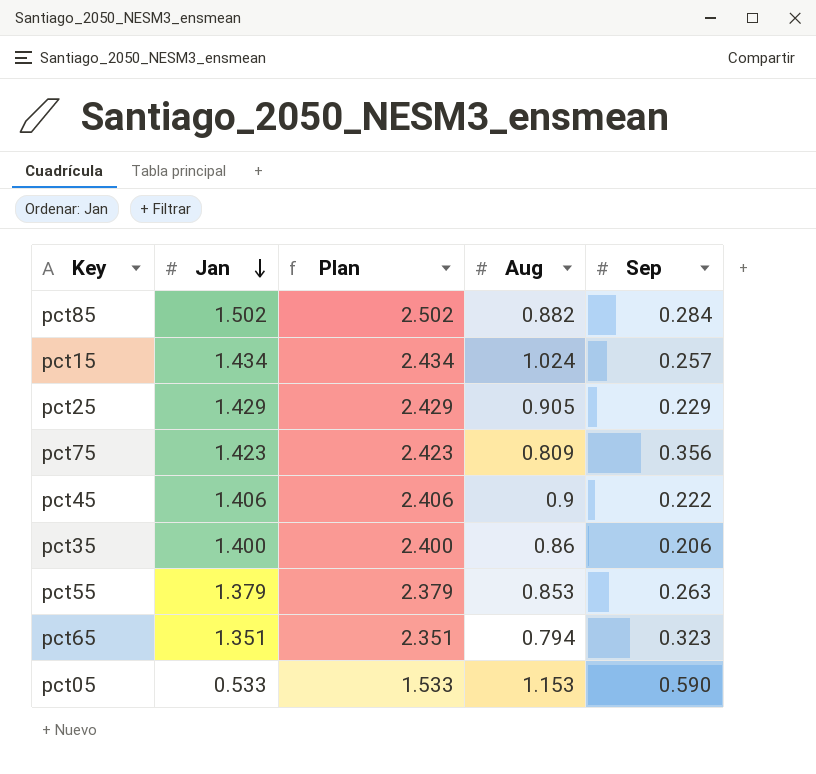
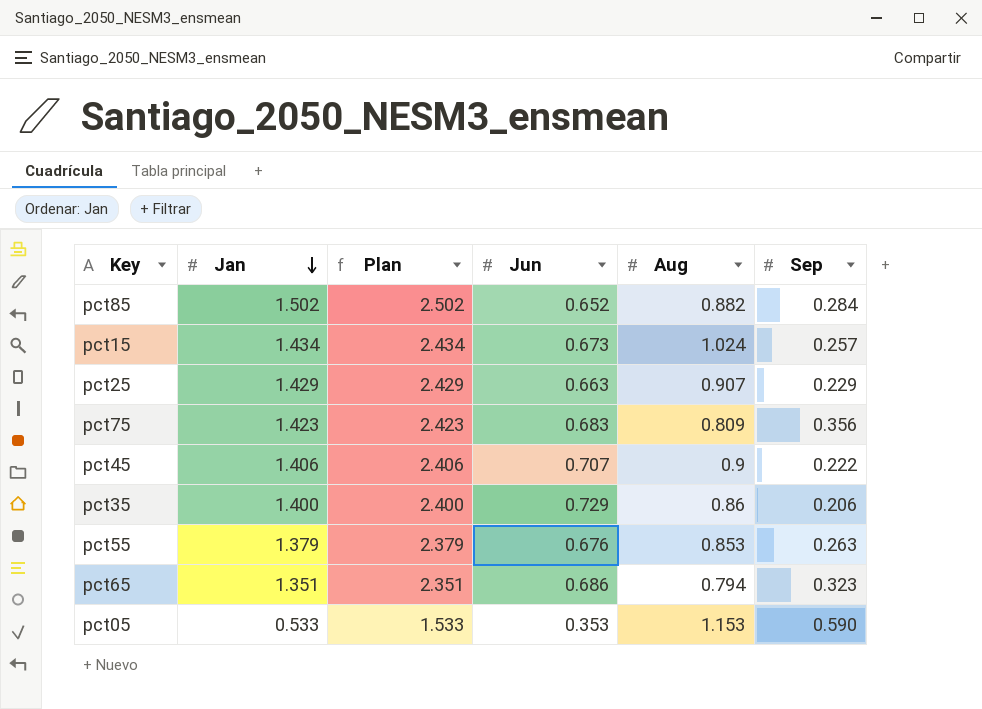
column Jun | position: none -> 4
pct25 | Aug: 0.905 -> 0.907

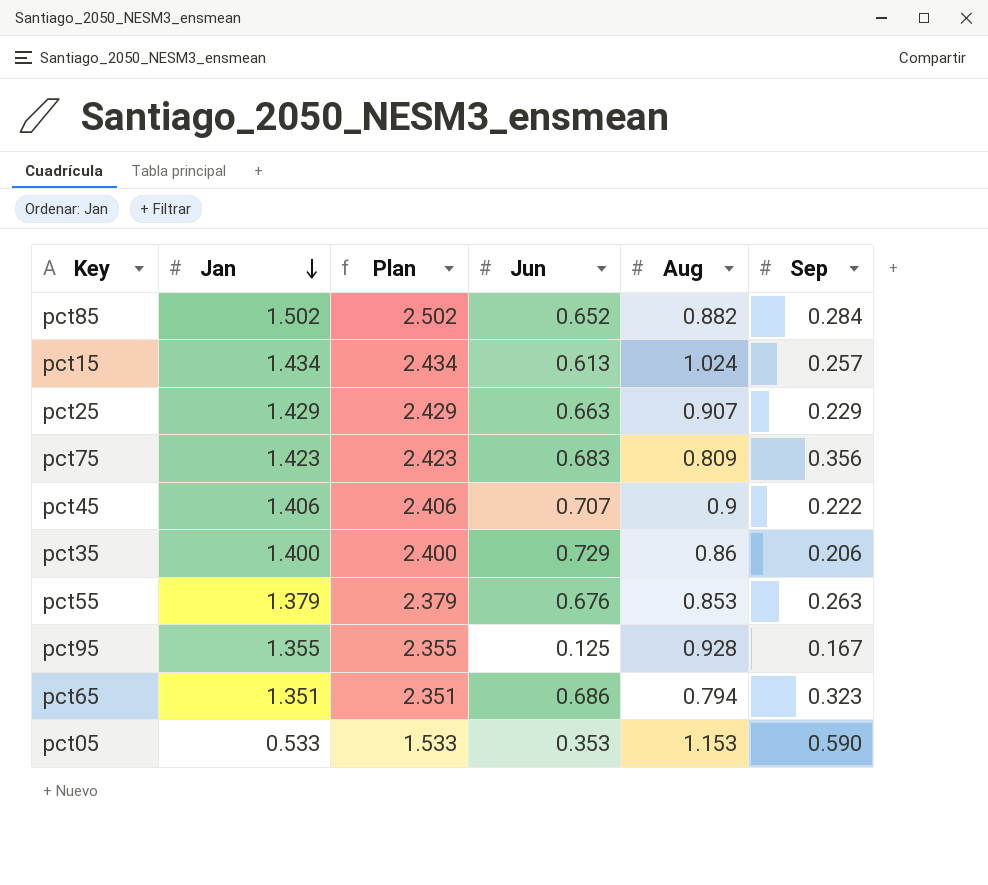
pct15 | Jun: 0.673 -> 0.613
row pct95: none -> 1.355 | 2.355 | 0.125 | 0.928 | 0.167

